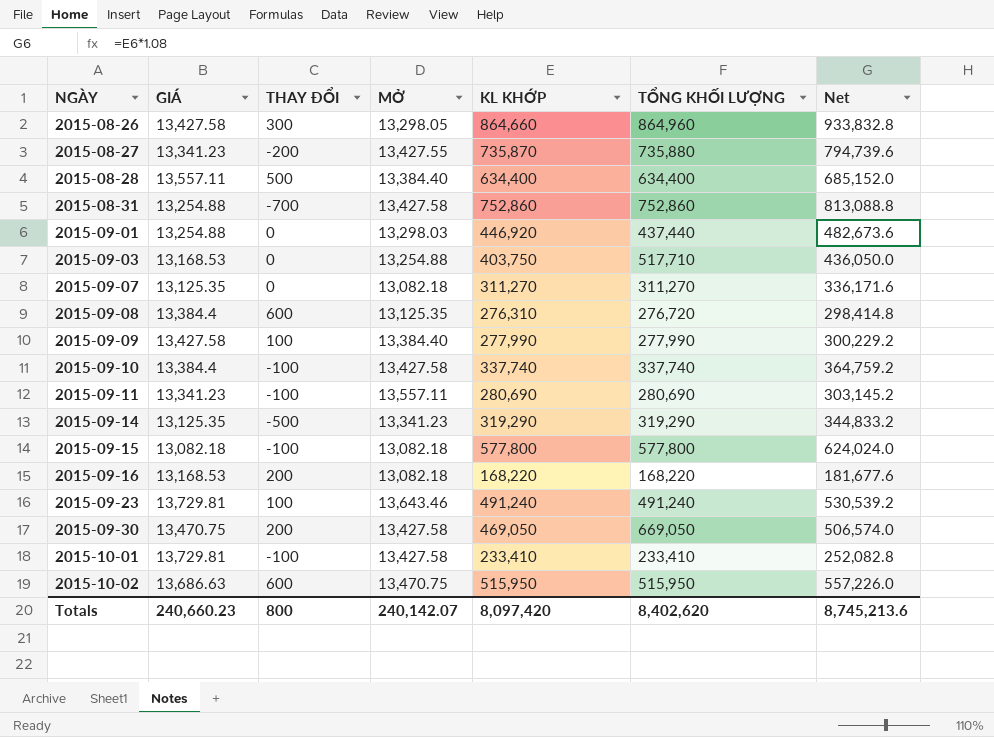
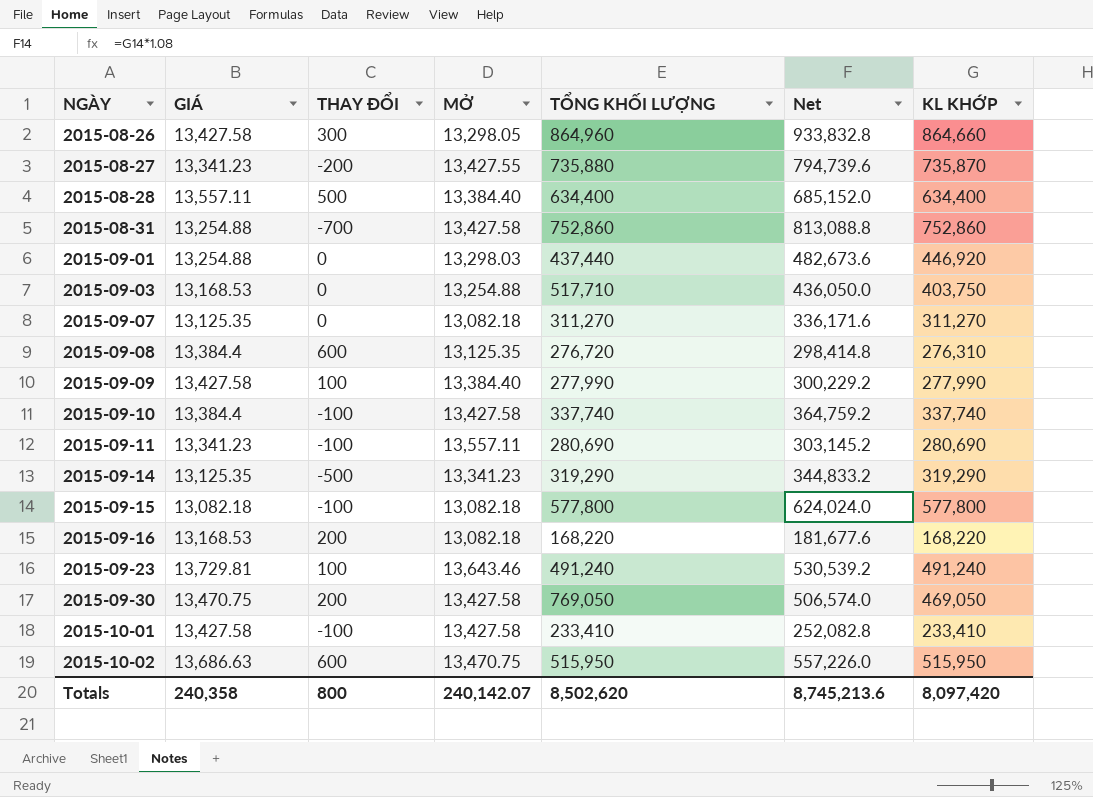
column KL KHỚP | position: 5 -> 7
2015-09-30 | TỔNG KHỐI LƯỢNG: 669,050 -> 769,050
2015-10-01 | GIÁ: 13,729.81 -> 13,427.58
Totals | GIÁ: 240,660.23 -> 240,358
Totals | TỔNG KHỐI LƯỢNG: 8,402,620 -> 8,502,620

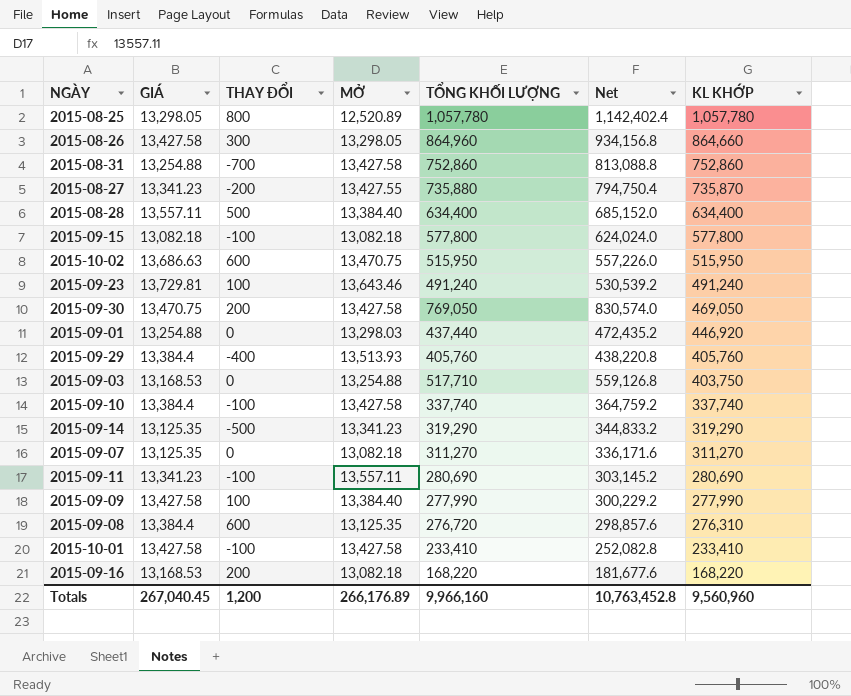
row order: NGÀY ascending -> KL KHỚP descending
column Net | formula: [KL KHỚP] * 1.08 -> [TỔNG KHỐI LƯỢNG] * 1.08
row 2015-08-25: none -> 13,298.05 | 800 | 12,520.89 | 1,057,780 | 1,142,402.4 | 1,057,780
row 2015-09-29: none -> 13,384.4 | -400 | 13,513.93 | 405,760 | 438,220.8 | 405,760
Totals | GIÁ: 240,358 -> 267,040.45
Totals | THAY ĐỔI: 800 -> 1,200
Totals | MỞ: 240,142.07 -> 266,176.89
Totals | TỔNG KHỐI LƯỢNG: 8,502,620 -> 9,966,160
Totals | Net: 8,745,213.6 -> 10,763,452.8
Totals | KL KHỚP: 8,097,420 -> 9,560,960

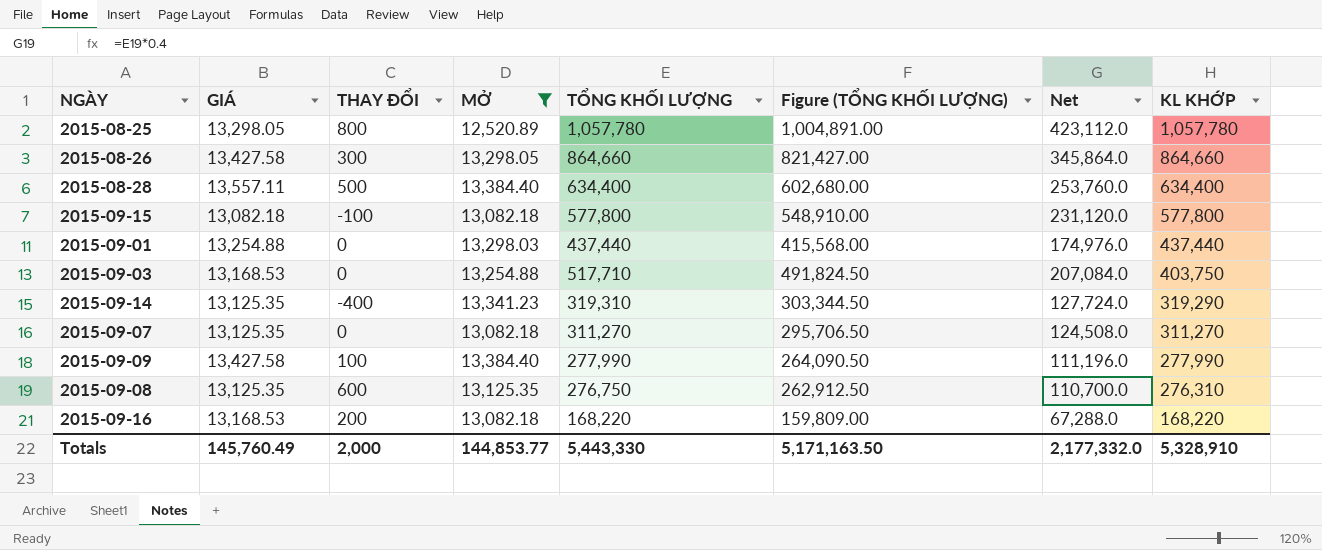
filter: none -> MỞ <= 13,384.40
column Figure (TỔNG KHỐI LƯỢNG) | formula: none -> [TỔNG KHỐI LƯỢNG] * 0.95
column Net | formula: [TỔNG KHỐI LƯỢNG] * 1.08 -> [TỔNG KHỐI LƯỢNG] * 0.4
2015-08-26 | TỔNG KHỐI LƯỢNG: 864,960 -> 864,660
2015-09-01 | KL KHỚP: 446,920 -> 437,440
2015-09-14 | THAY ĐỔI: -500 -> -400
2015-09-14 | TỔNG KHỐI LƯỢNG: 319,290 -> 319,310
2015-09-08 | GIÁ: 13,384.4 -> 13,125.35
2015-09-08 | TỔNG KHỐI LƯỢNG: 276,720 -> 276,750
Totals | GIÁ: 267,040.45 -> 145,760.49
Totals | THAY ĐỔI: 1,200 -> 2,000
Totals | MỞ: 266,176.89 -> 144,853.77
Totals | TỔNG KHỐI LƯỢNG: 9,966,160 -> 5,443,330
Totals | Net: 10,763,452.8 -> 2,177,332.0
Totals | KL KHỚP: 9,560,960 -> 5,328,910

